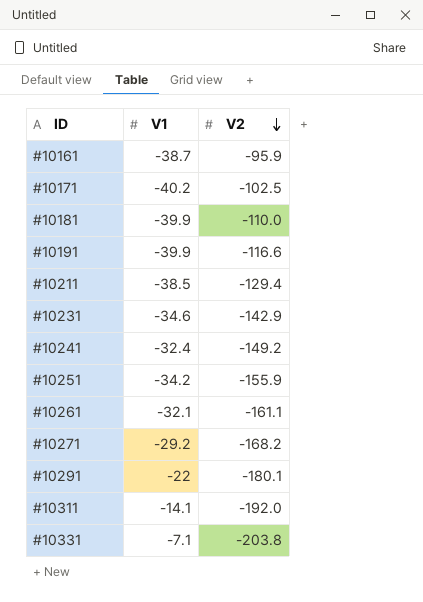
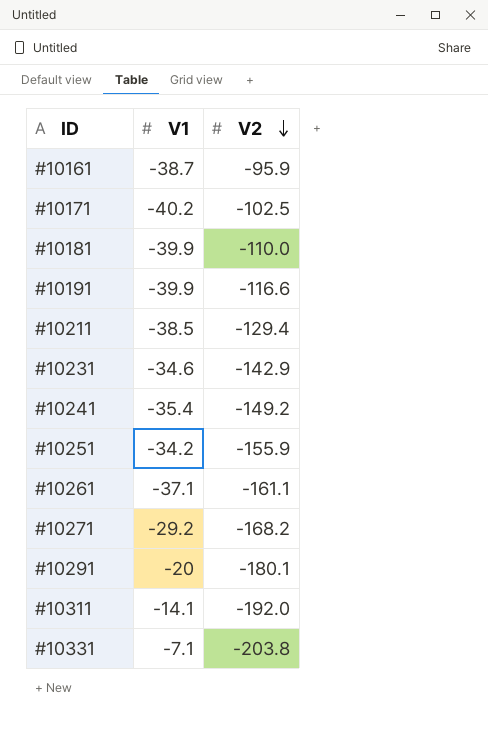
#10241 | V1: -32.4 -> -35.4
#10261 | V1: -32.1 -> -37.1
#10291 | V1: -22 -> -20

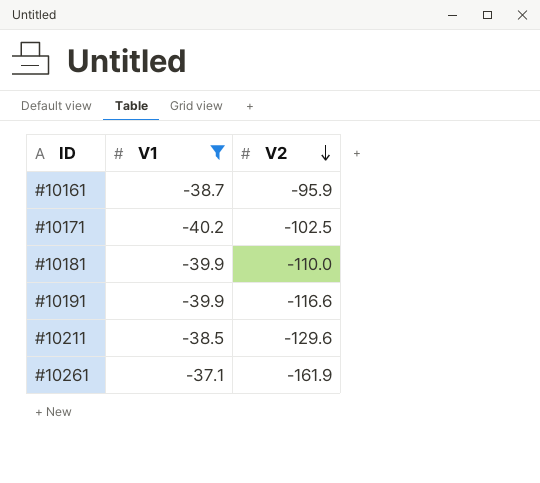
filter: none -> V1 <= -37.1
#10211 | V2: -129.4 -> -129.6
#10261 | V2: -161.1 -> -161.9

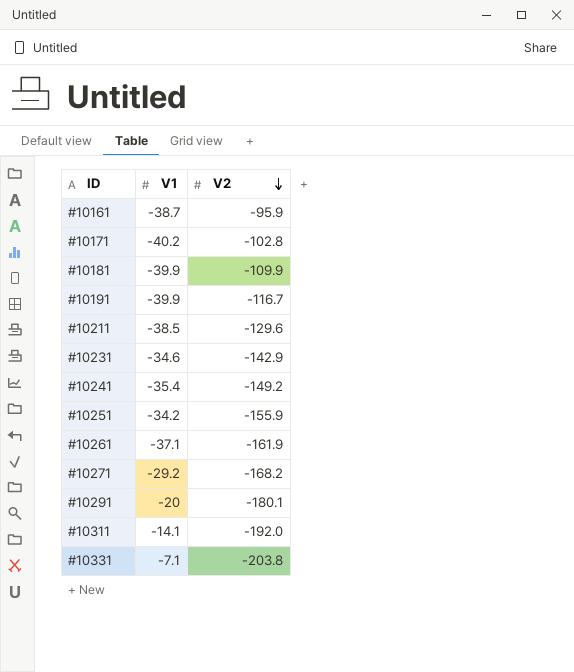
filter: V1 <= -37.1 -> none
#10171 | V2: -102.5 -> -102.8
#10181 | V2: -110.0 -> -109.9
#10191 | V2: -116.6 -> -116.7

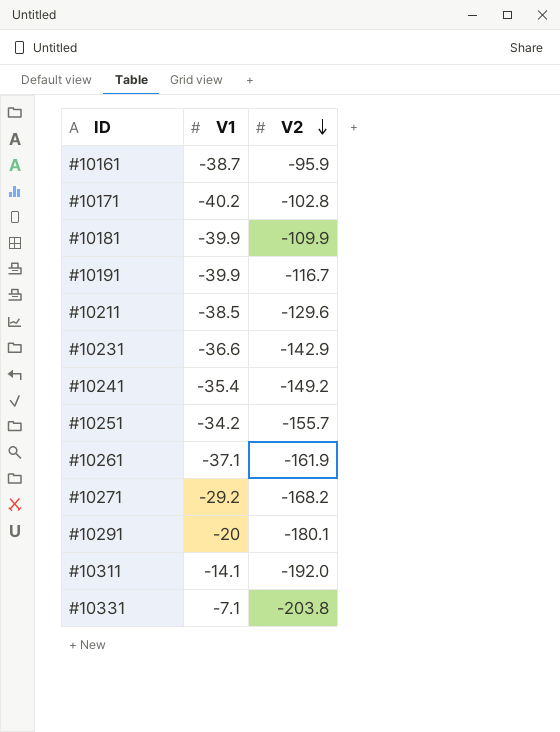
#10231 | V1: -34.6 -> -36.6
#10251 | V2: -155.9 -> -155.7

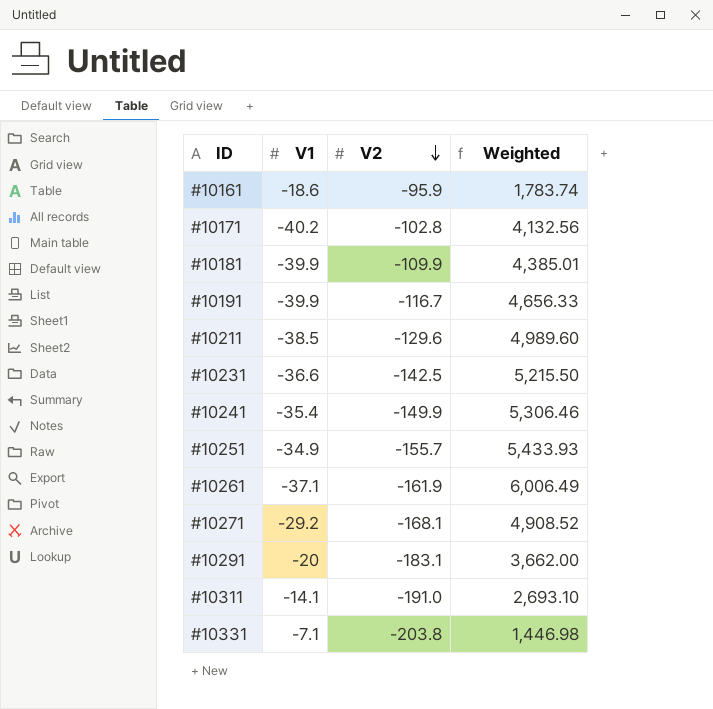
column Weighted | formula: none -> [V1] * [V2]
#10161 | V1: -38.7 -> -18.6
#10231 | V2: -142.9 -> -142.5
#10241 | V2: -149.2 -> -149.9
#10251 | V1: -34.2 -> -34.9
#10271 | V2: -168.2 -> -168.1
#10291 | V2: -180.1 -> -183.1
#10311 | V2: -192.0 -> -191.0

